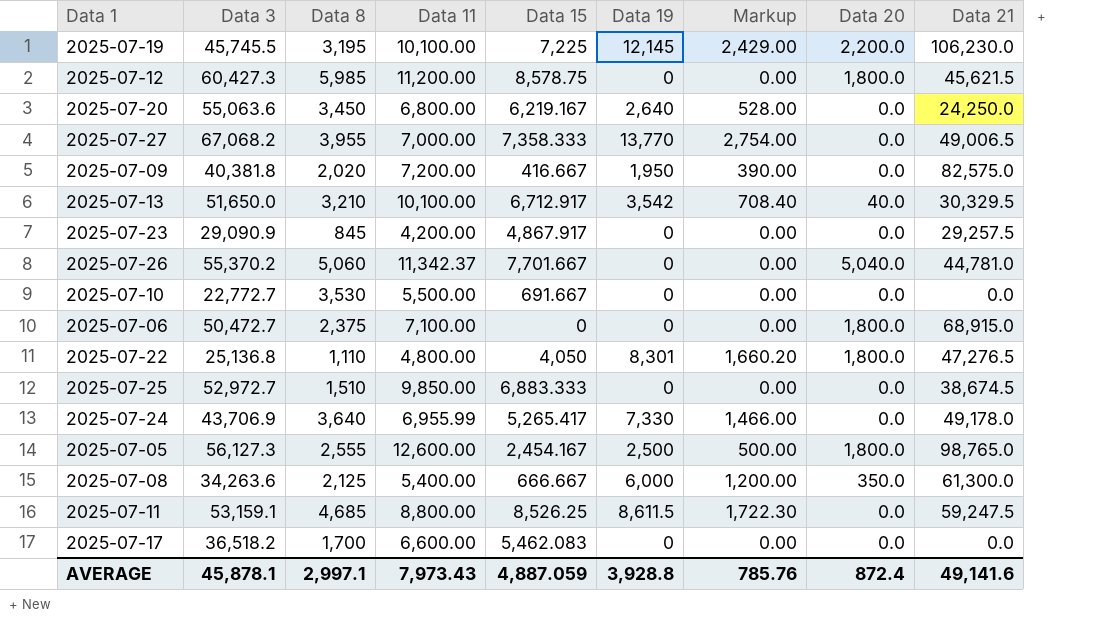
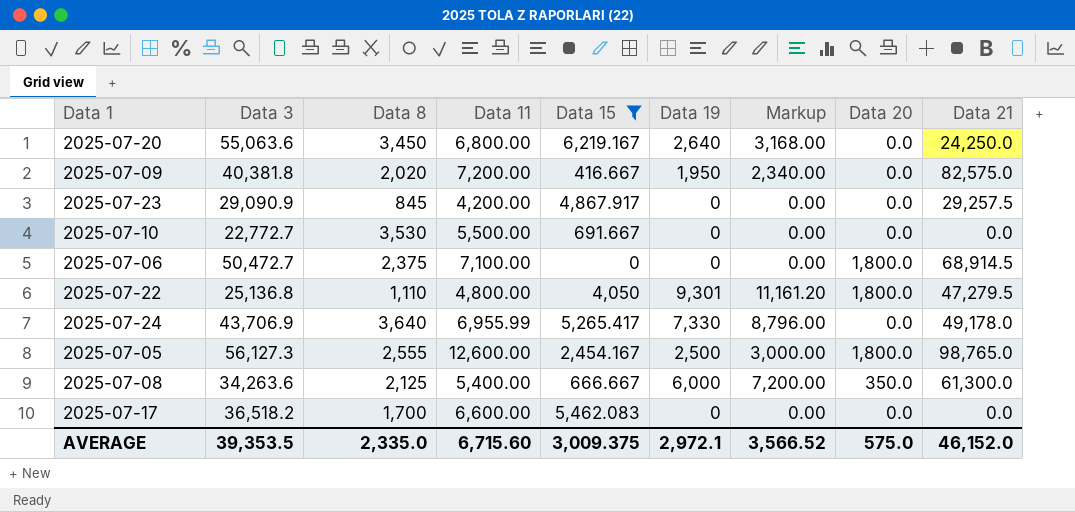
filter: none -> Data 15 <= 6,219.167
column Markup | formula: [Data 19] * 0.2 -> [Data 19] * 1.2
2025-07-06 | Data 21: 68,915.0 -> 68,914.5
2025-07-22 | Data 19: 8,301 -> 9,301
2025-07-22 | Data 21: 47,276.5 -> 47,279.5
AVERAGE | Data 3: 45,878.1 -> 39,353.5
AVERAGE | Data 8: 2,997.1 -> 2,335.0
AVERAGE | Data 11: 7,973.43 -> 6,715.60
AVERAGE | Data 15: 4,887.059 -> 3,009.375
AVERAGE | Data 19: 3,928.8 -> 2,972.1
AVERAGE | Markup: 785.76 -> 3,566.52
AVERAGE | Data 20: 872.4 -> 575.0
AVERAGE | Data 21: 49,141.6 -> 46,152.0

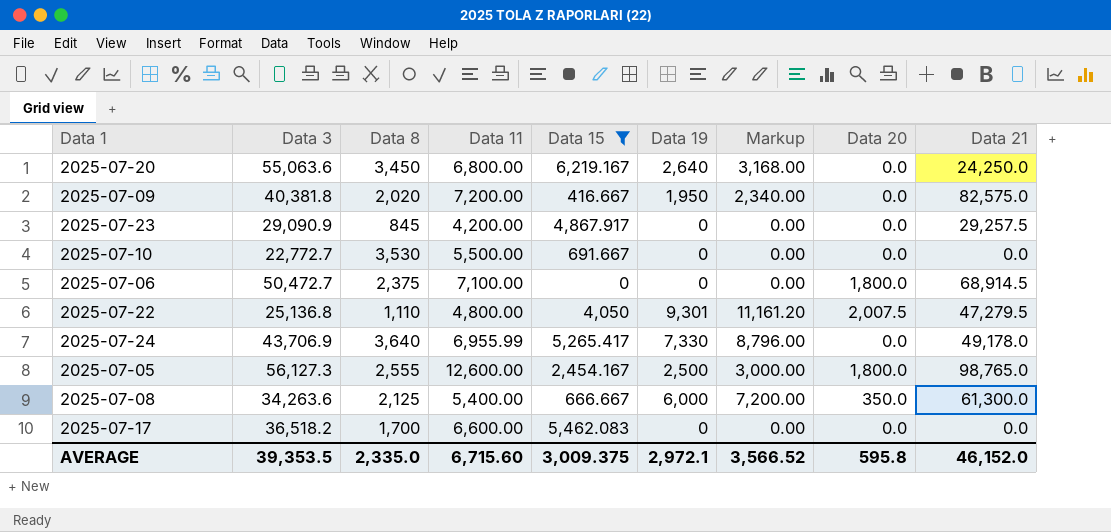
2025-07-22 | Data 20: 1,800.0 -> 2,007.5
AVERAGE | Data 20: 575.0 -> 595.8

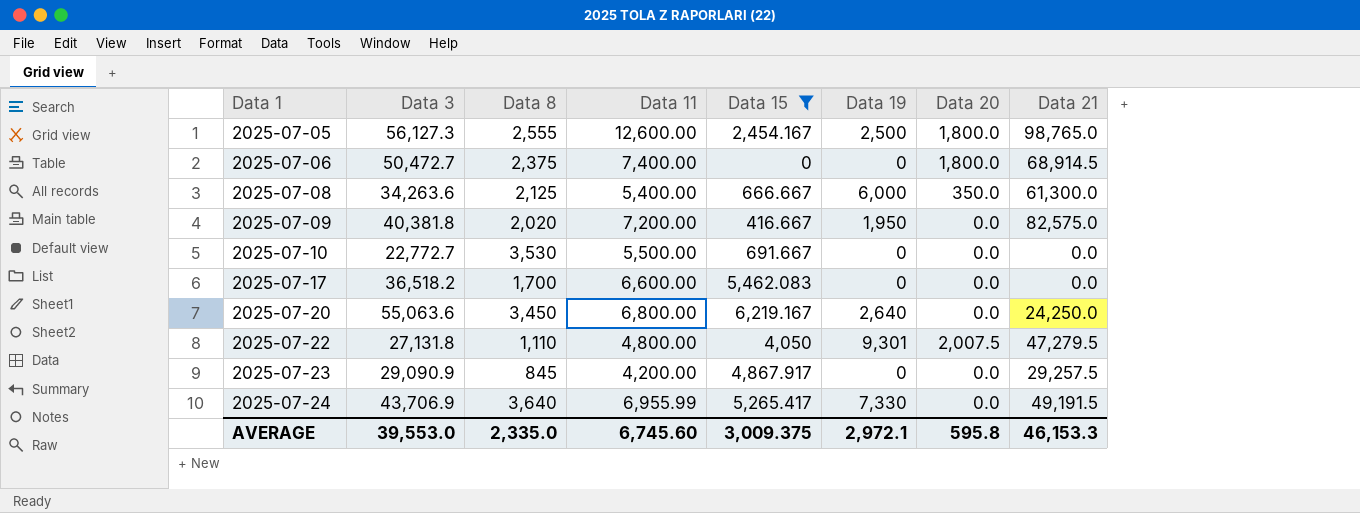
row order: none -> Data 1 ascending
column Markup | formula: [Data 19] * 1.2 -> none
2025-07-06 | Data 11: 7,100.00 -> 7,400.00
2025-07-22 | Data 3: 25,136.8 -> 27,131.8
2025-07-24 | Data 21: 49,178.0 -> 49,191.5
AVERAGE | Data 3: 39,353.5 -> 39,553.0
AVERAGE | Data 11: 6,715.60 -> 6,745.60
AVERAGE | Data 21: 46,152.0 -> 46,153.3

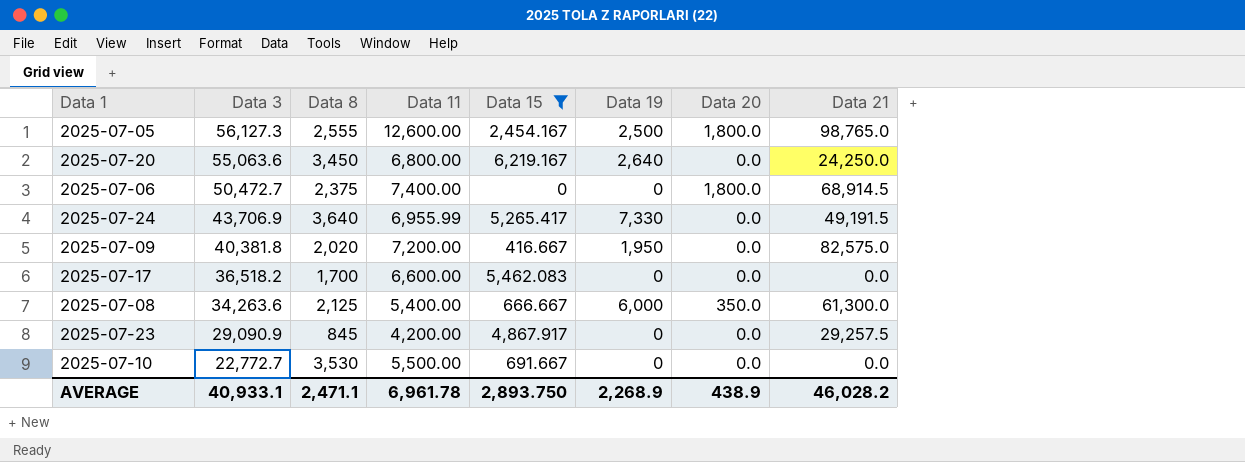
row order: Data 1 ascending -> Data 3 descending
row 2025-07-22: 27,131.8 | 1,110 | 4,800.00 | 4,050 | 9,301 | 2,007.5 | 47,279.5 -> none
AVERAGE | Data 3: 39,553.0 -> 40,933.1
AVERAGE | Data 8: 2,335.0 -> 2,471.1
AVERAGE | Data 11: 6,745.60 -> 6,961.78
AVERAGE | Data 15: 3,009.375 -> 2,893.750
AVERAGE | Data 19: 2,972.1 -> 2,268.9
AVERAGE | Data 20: 595.8 -> 438.9
AVERAGE | Data 21: 46,153.3 -> 46,028.2

